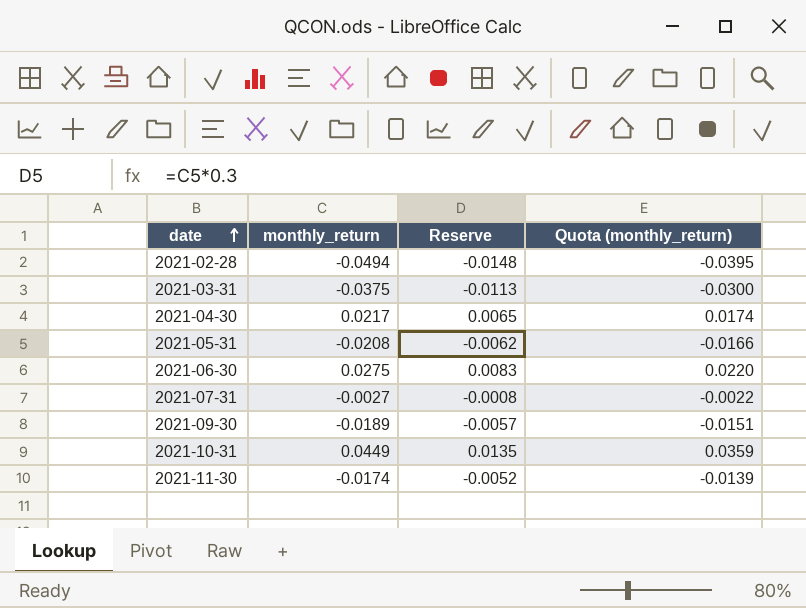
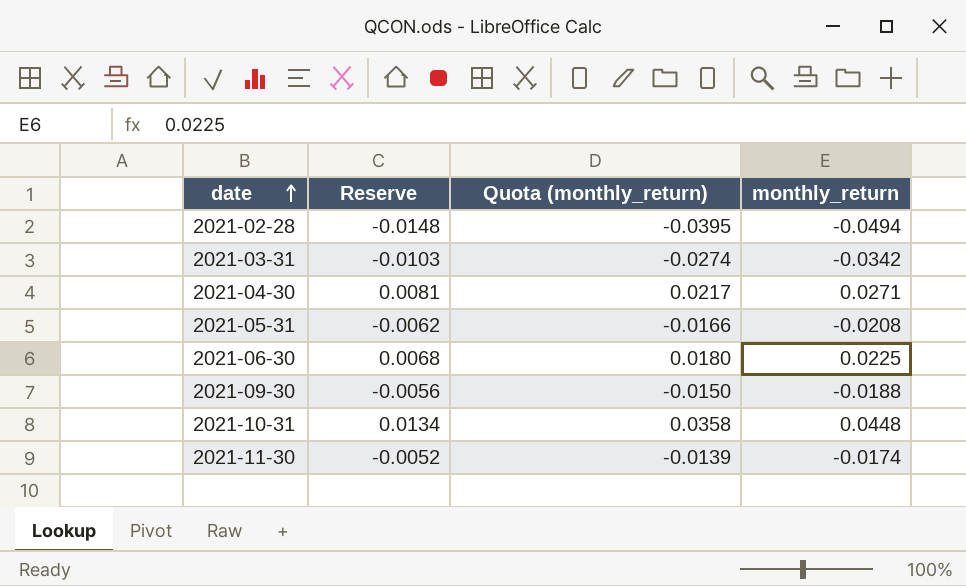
column monthly_return | position: 2 -> 4
row 2021-07-31: -0.0027 | -0.0008 | -0.0022 -> none
2021-03-31 | Reserve: -0.0113 -> -0.0103
2021-03-31 | Quota (monthly_return): -0.0300 -> -0.0274
2021-03-31 | monthly_return: -0.0375 -> -0.0342
2021-04-30 | Reserve: 0.0065 -> 0.0081
2021-04-30 | Quota (monthly_return): 0.0174 -> 0.0217
2021-04-30 | monthly_return: 0.0217 -> 0.0271
2021-06-30 | Reserve: 0.0083 -> 0.0068
2021-06-30 | Quota (monthly_return): 0.0220 -> 0.0180
2021-06-30 | monthly_return: 0.0275 -> 0.0225
2021-09-30 | Reserve: -0.0057 -> -0.0056
2021-09-30 | Quota (monthly_return): -0.0151 -> -0.0150
2021-09-30 | monthly_return: -0.0189 -> -0.0188
2021-10-31 | Reserve: 0.0135 -> 0.0134
2021-10-31 | Quota (monthly_return): 0.0359 -> 0.0358
2021-10-31 | monthly_return: 0.0449 -> 0.0448

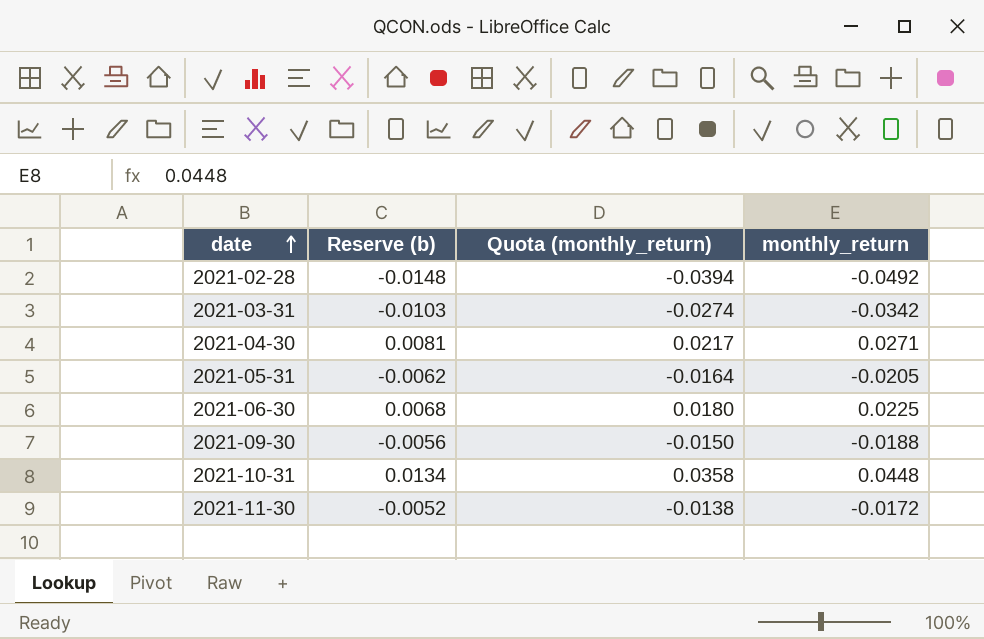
column name: Reserve -> Reserve (b)
2021-02-28 | Quota (monthly_return): -0.0395 -> -0.0394
2021-02-28 | monthly_return: -0.0494 -> -0.0492
2021-05-31 | Quota (monthly_return): -0.0166 -> -0.0164
2021-05-31 | monthly_return: -0.0208 -> -0.0205
2021-11-30 | Quota (monthly_return): -0.0139 -> -0.0138
2021-11-30 | monthly_return: -0.0174 -> -0.0172

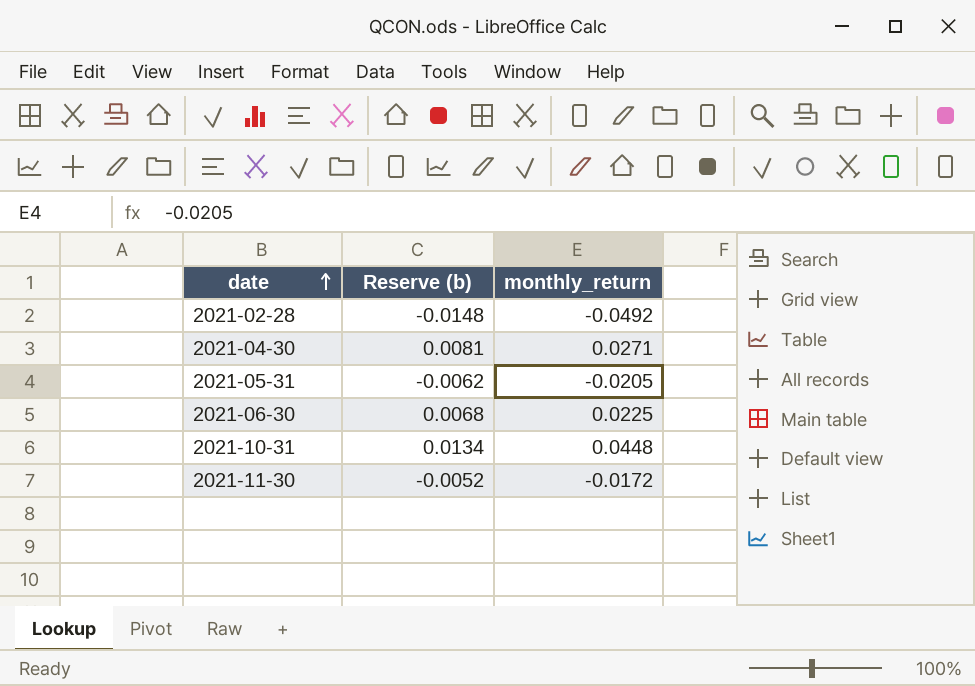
column Quota (monthly_return) | formula: [monthly_return] * 0.8 -> none
row 2021-03-31: -0.0103 | -0.0274 | -0.0342 -> none
row 2021-09-30: -0.0056 | -0.0150 | -0.0188 -> none

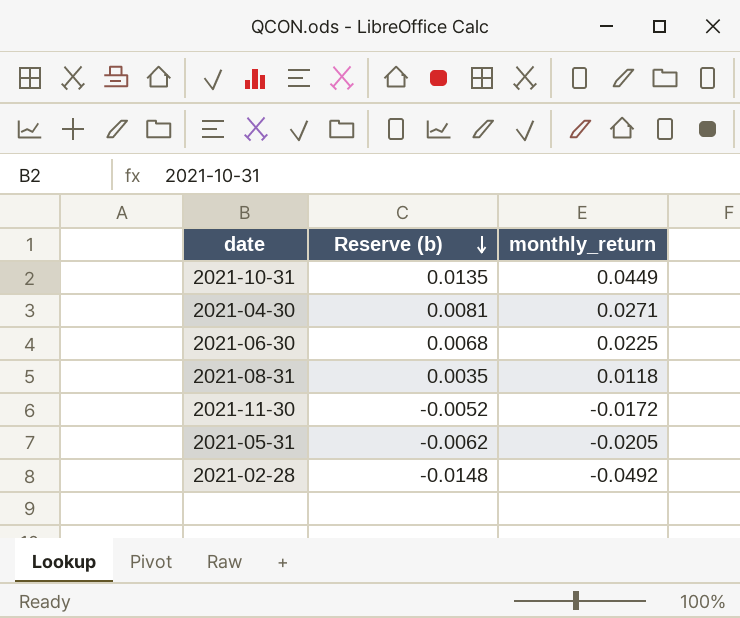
row order: date ascending -> Reserve (b) descending
2021-10-31 | Reserve (b): 0.0134 -> 0.0135
2021-10-31 | monthly_return: 0.0448 -> 0.0449
row 2021-08-31: none -> 0.0035 | 0.0118

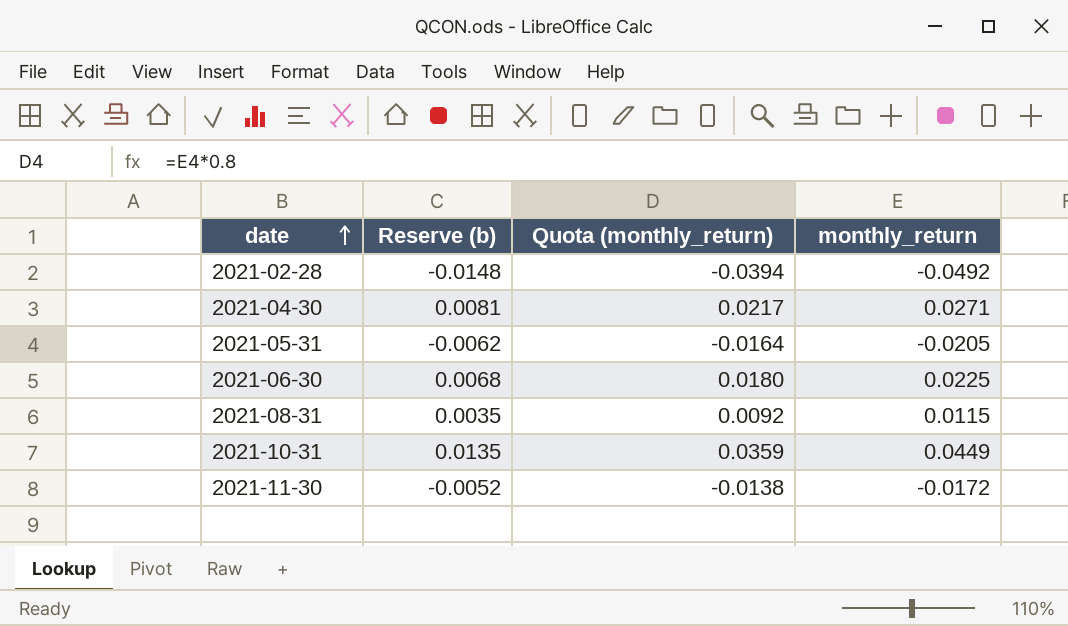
row order: Reserve (b) descending -> date ascending
column Quota (monthly_return) | formula: none -> [monthly_return] * 0.8
2021-08-31 | monthly_return: 0.0118 -> 0.0115

